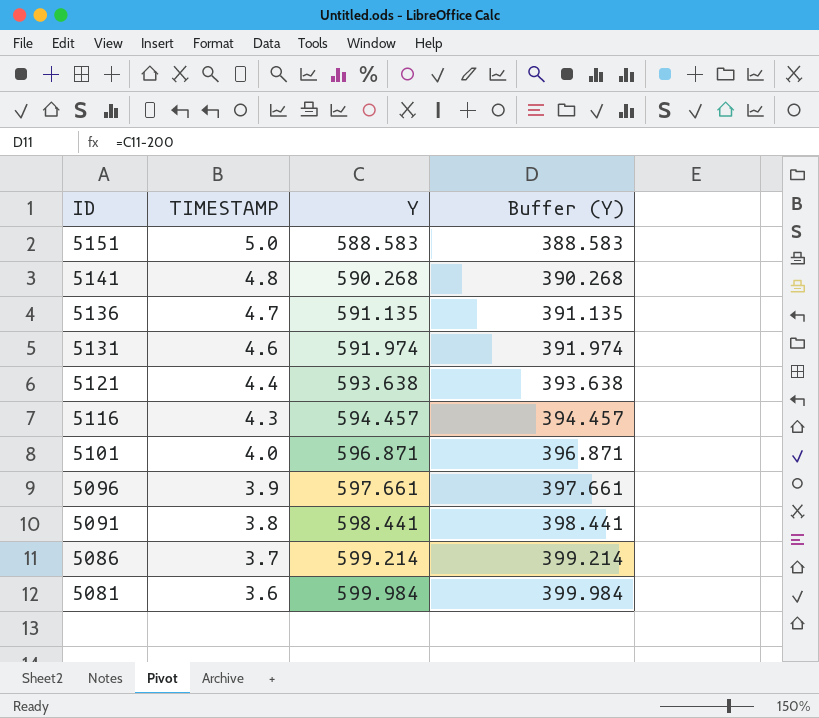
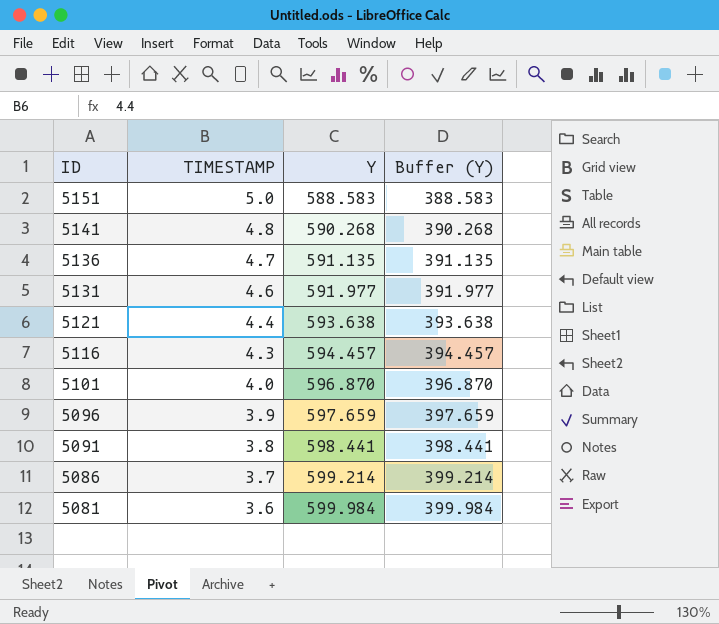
5131 | Y: 591.974 -> 591.977
5131 | Buffer (Y): 391.974 -> 391.977
5101 | Y: 596.871 -> 596.870
5101 | Buffer (Y): 396.871 -> 396.870
5096 | Y: 597.661 -> 597.659
5096 | Buffer (Y): 397.661 -> 397.659

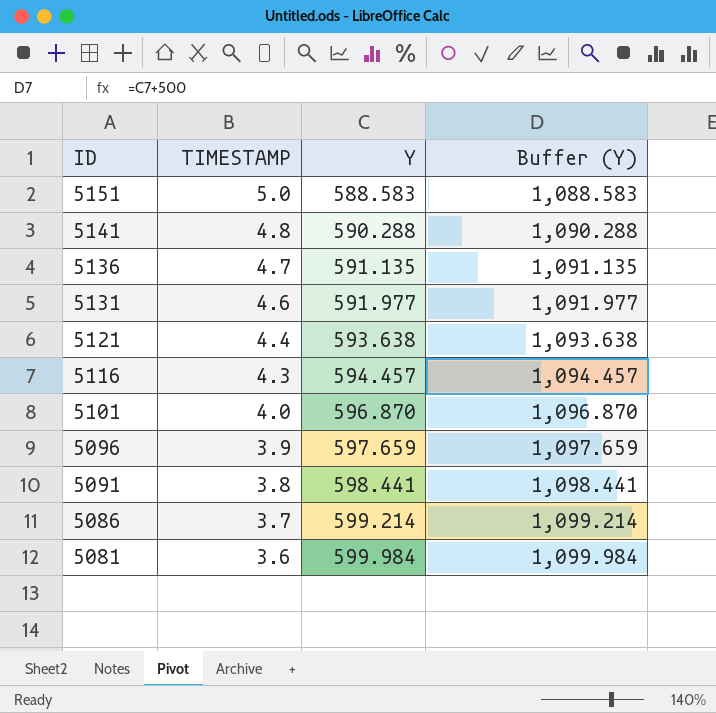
column Buffer (Y) | formula: [Y] - 200 -> [Y] + 500
5141 | Y: 590.268 -> 590.288

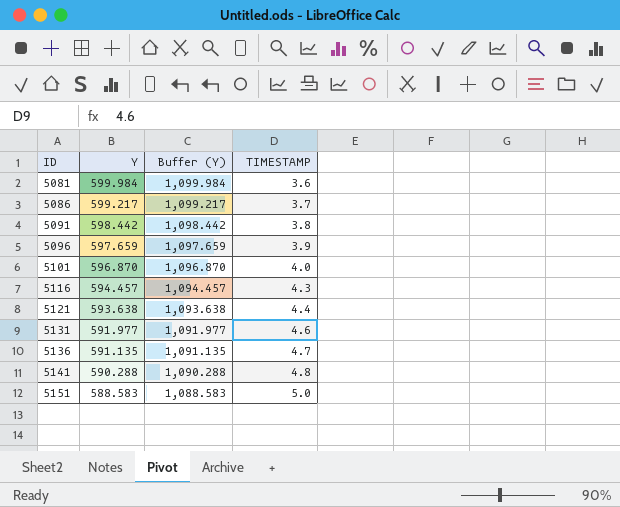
row order: ID descending -> ID ascending
column TIMESTAMP | position: 2 -> 4
5086 | Y: 599.214 -> 599.217
5086 | Buffer (Y): 1,099.214 -> 1,099.217
5091 | Y: 598.441 -> 598.442
5091 | Buffer (Y): 1,098.441 -> 1,098.442

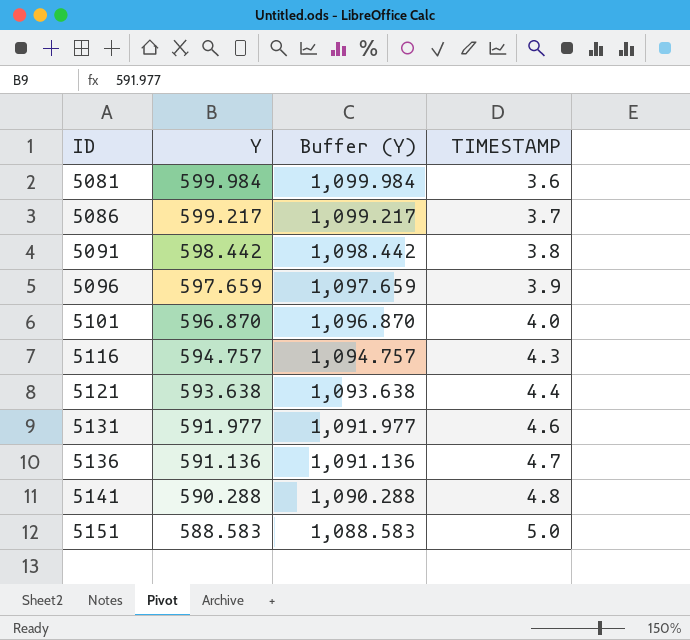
5116 | Y: 594.457 -> 594.757
5116 | Buffer (Y): 1,094.457 -> 1,094.757
5136 | Y: 591.135 -> 591.136
5136 | Buffer (Y): 1,091.135 -> 1,091.136

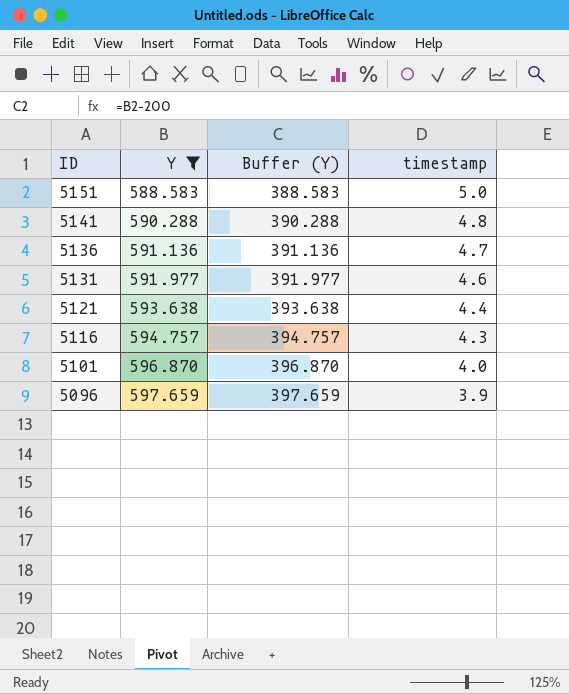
filter: none -> Y <= 597.659
row order: ID ascending -> ID descending
column Buffer (Y) | formula: [Y] + 500 -> [Y] - 200
column name: TIMESTAMP -> timestamp

